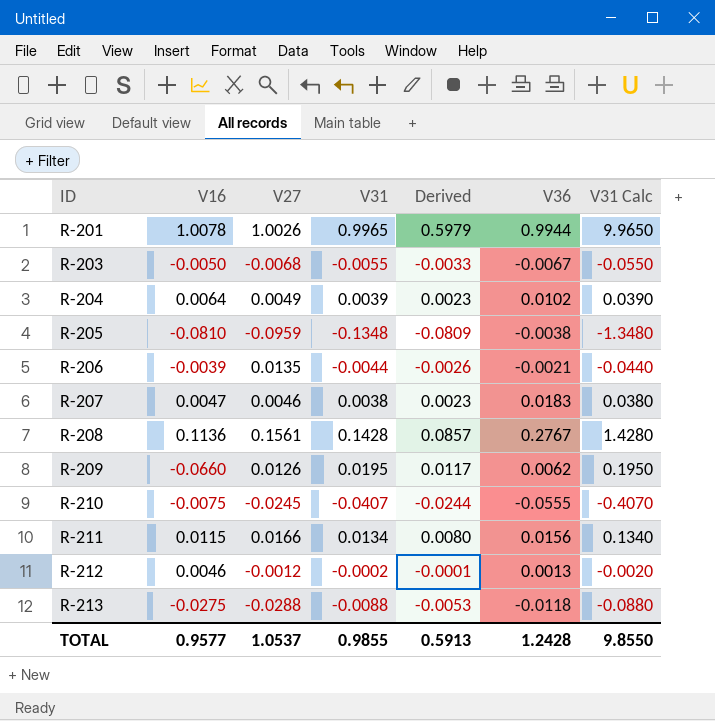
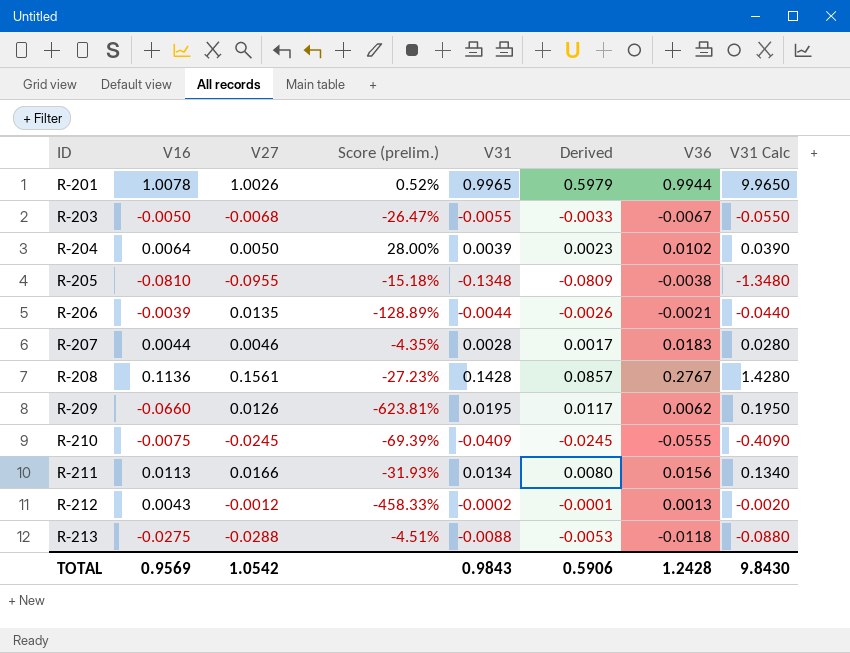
column Score (prelim.) | formula: none -> ([V16] - [V27]) / [V27]
R-204 | V27: 0.0049 -> 0.0050
R-205 | V27: -0.0959 -> -0.0955
R-207 | V16: 0.0047 -> 0.0044
R-207 | V31: 0.0038 -> 0.0028
R-207 | Derived: 0.0023 -> 0.0017
R-207 | V31 Calc: 0.0380 -> 0.0280
R-210 | V31: -0.0407 -> -0.0409
R-210 | Derived: -0.0244 -> -0.0245
R-210 | V31 Calc: -0.4070 -> -0.4090
R-211 | V16: 0.0115 -> 0.0113
R-212 | V16: 0.0046 -> 0.0043
TOTAL | V16: 0.9577 -> 0.9569
TOTAL | V27: 1.0537 -> 1.0542
TOTAL | V31: 0.9855 -> 0.9843
TOTAL | Derived: 0.5913 -> 0.5906
TOTAL | V31 Calc: 9.8550 -> 9.8430

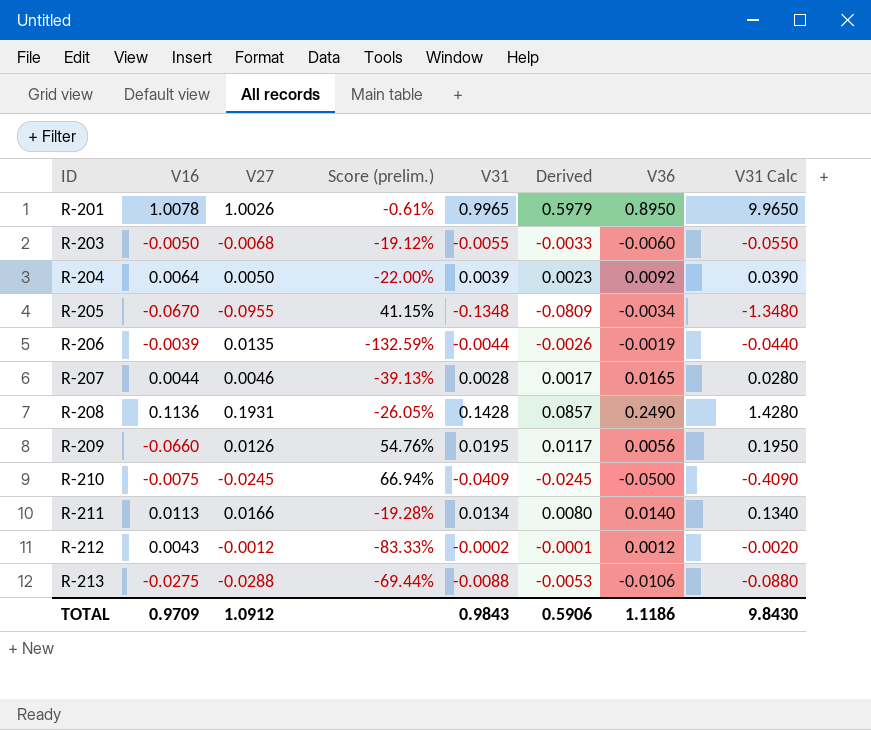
column Score (prelim.) | formula: ([V16] - [V27]) / [V27] -> ([V31] - [V27]) / [V27]
R-201 | V36: 0.9944 -> 0.8950
R-203 | V36: -0.0067 -> -0.0060
R-204 | V36: 0.0102 -> 0.0092
R-205 | V16: -0.0810 -> -0.0670
R-205 | V36: -0.0038 -> -0.0034
R-206 | V36: -0.0021 -> -0.0019
R-207 | V36: 0.0183 -> 0.0165
R-208 | V27: 0.1561 -> 0.1931
R-208 | V36: 0.2767 -> 0.2490
R-209 | V36: 0.0062 -> 0.0056
R-210 | V36: -0.0555 -> -0.0500
R-211 | V36: 0.0156 -> 0.0140
R-212 | V36: 0.0013 -> 0.0012
R-213 | V36: -0.0118 -> -0.0106
TOTAL | V16: 0.9569 -> 0.9709
TOTAL | V27: 1.0542 -> 1.0912
TOTAL | V36: 1.2428 -> 1.1186

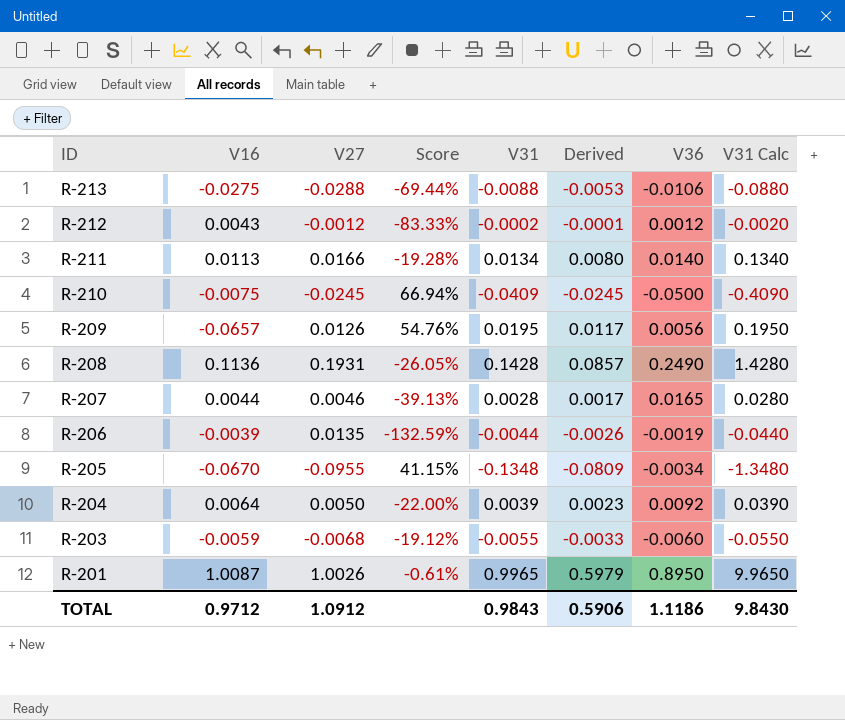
row order: ID ascending -> ID descending
column name: Score (prelim.) -> Score
R-209 | V16: -0.0660 -> -0.0657
R-203 | V16: -0.0050 -> -0.0059
R-201 | V16: 1.0078 -> 1.0087
TOTAL | V16: 0.9709 -> 0.9712

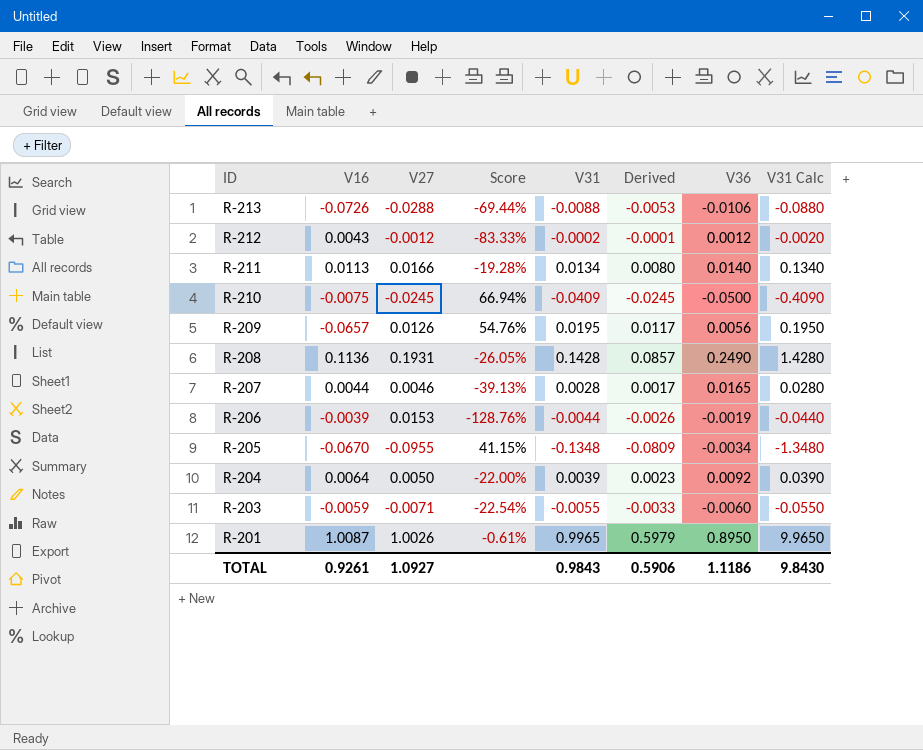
R-213 | V16: -0.0275 -> -0.0726
R-206 | V27: 0.0135 -> 0.0153
R-206 | Score: -132.59% -> -128.76%
R-203 | V27: -0.0068 -> -0.0071
R-203 | Score: -19.12% -> -22.54%
TOTAL | V16: 0.9712 -> 0.9261
TOTAL | V27: 1.0912 -> 1.0927

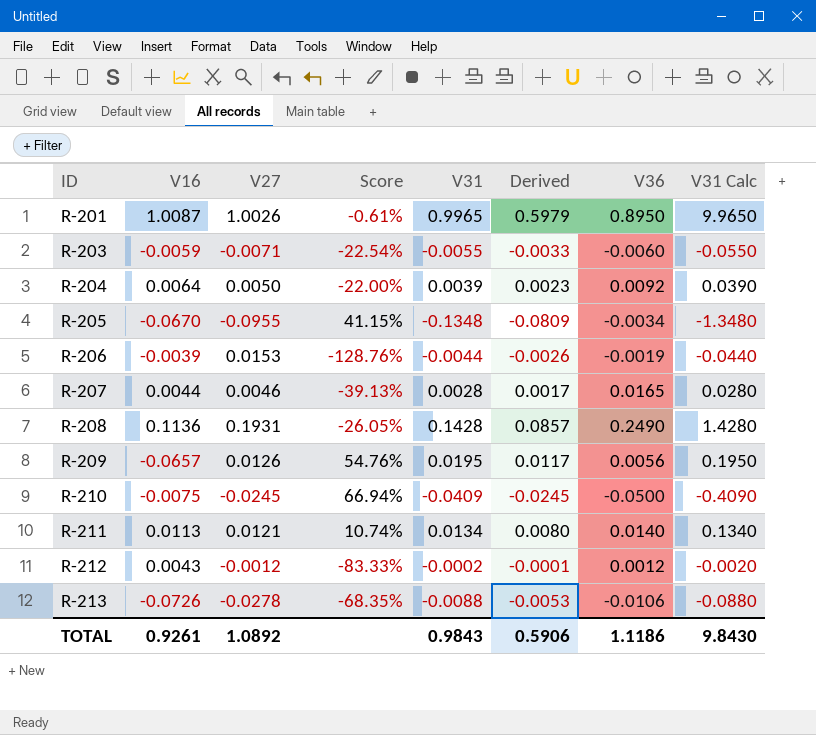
row order: ID descending -> ID ascending
R-211 | V27: 0.0166 -> 0.0121
R-211 | Score: -19.28% -> 10.74%
R-213 | V27: -0.0288 -> -0.0278
R-213 | Score: -69.44% -> -68.35%
TOTAL | V27: 1.0927 -> 1.0892

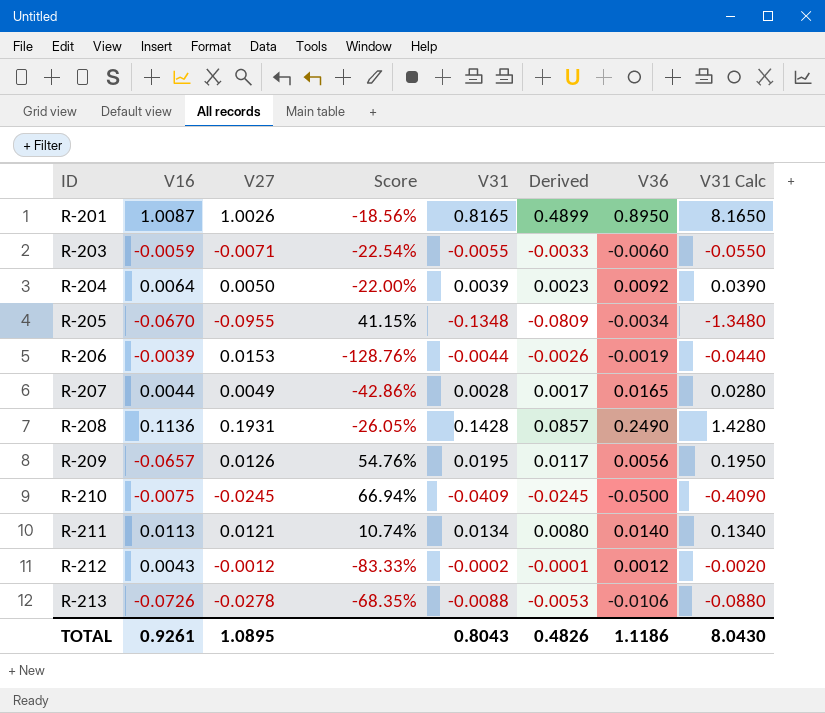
R-201 | Score: -0.61% -> -18.56%
R-201 | V31: 0.9965 -> 0.8165
R-201 | Derived: 0.5979 -> 0.4899
R-201 | V31 Calc: 9.9650 -> 8.1650
R-207 | V27: 0.0046 -> 0.0049
R-207 | Score: -39.13% -> -42.86%
TOTAL | V27: 1.0892 -> 1.0895
TOTAL | V31: 0.9843 -> 0.8043
TOTAL | Derived: 0.5906 -> 0.4826
TOTAL | V31 Calc: 9.8430 -> 8.0430

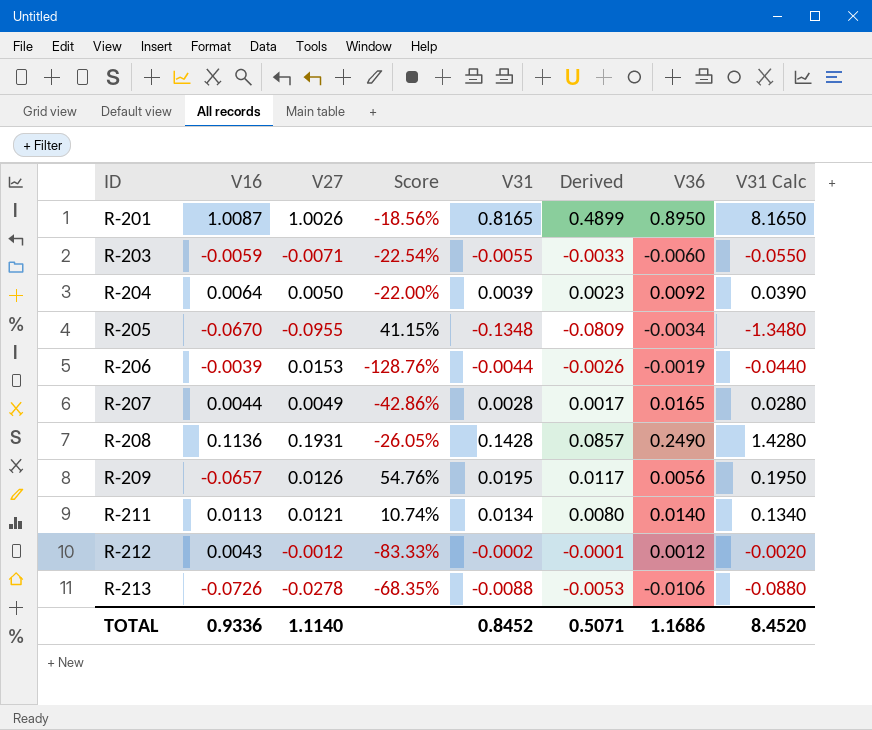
row R-210: -0.0075 | -0.0245 | 66.94% | -0.0409 | -0.0245 | -0.0500 | -0.4090 -> none
TOTAL | V16: 0.9261 -> 0.9336
TOTAL | V27: 1.0895 -> 1.1140
TOTAL | V31: 0.8043 -> 0.8452
TOTAL | Derived: 0.4826 -> 0.5071
TOTAL | V36: 1.1186 -> 1.1686
TOTAL | V31 Calc: 8.0430 -> 8.4520

